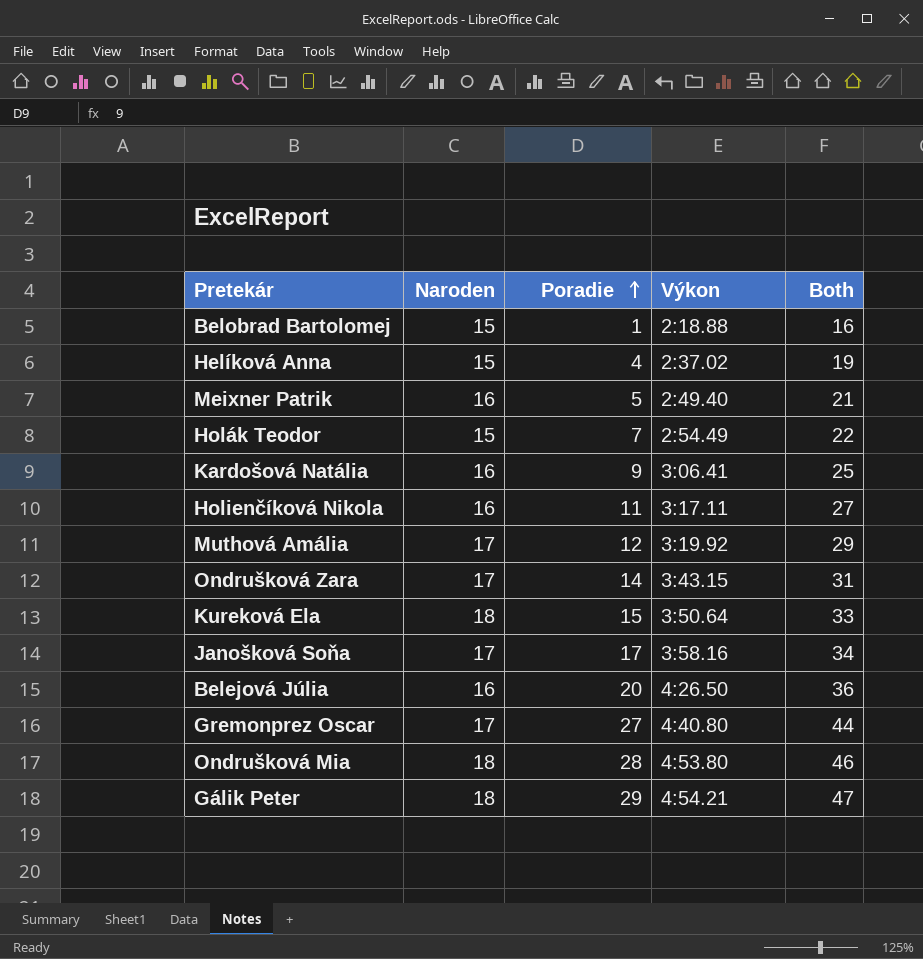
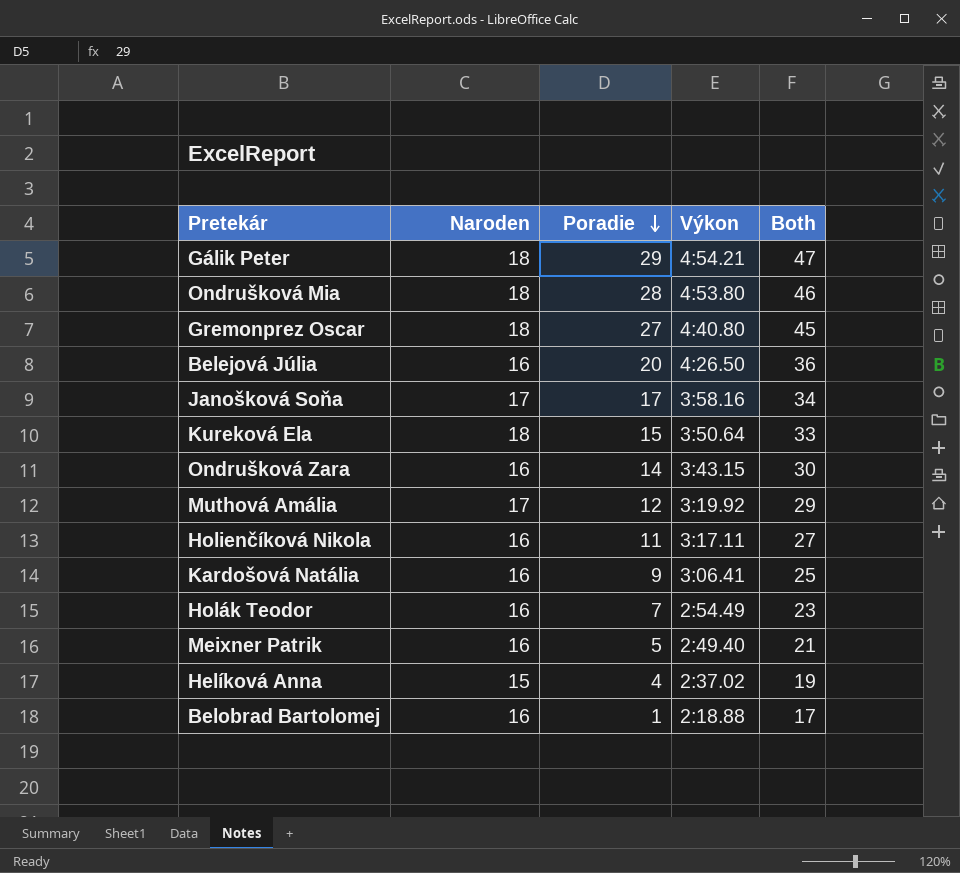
row order: Poradie ascending -> Poradie descending
Gremonprez Oscar | Naroden: 17 -> 18
Gremonprez Oscar | Both: 44 -> 45
Ondrušková Zara | Naroden: 17 -> 16
Ondrušková Zara | Both: 31 -> 30
Holák Teodor | Naroden: 15 -> 16
Holák Teodor | Both: 22 -> 23
Belobrad Bartolomej | Naroden: 15 -> 16
Belobrad Bartolomej | Both: 16 -> 17

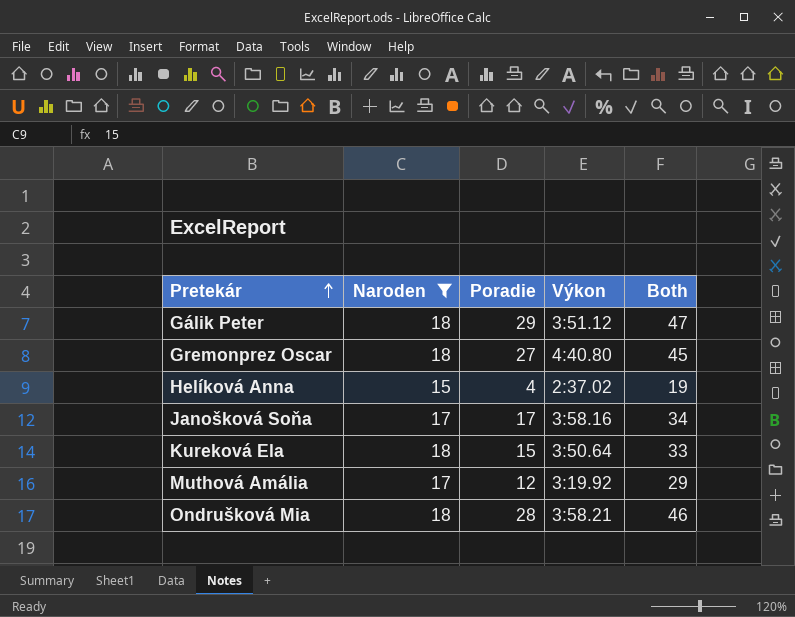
filter: none -> Naroden != 16
row order: Poradie descending -> Pretekár ascending
Gálik Peter | Výkon: 4:54.21 -> 3:51.12
Ondrušková Mia | Výkon: 4:53.80 -> 3:58.21

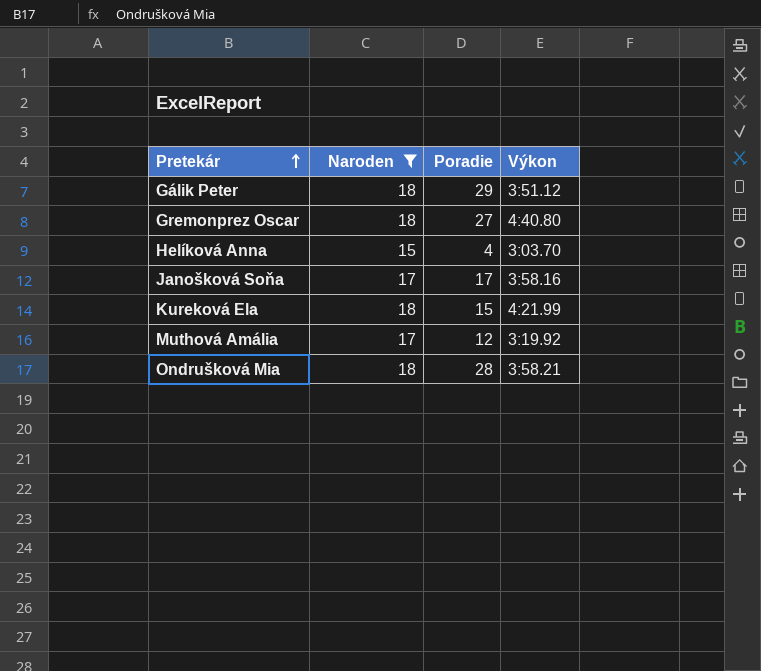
column Both | formula: [Naroden] + [Poradie] -> none
Helíková Anna | Výkon: 2:37.02 -> 3:03.70
Kureková Ela | Výkon: 3:50.64 -> 4:21.99

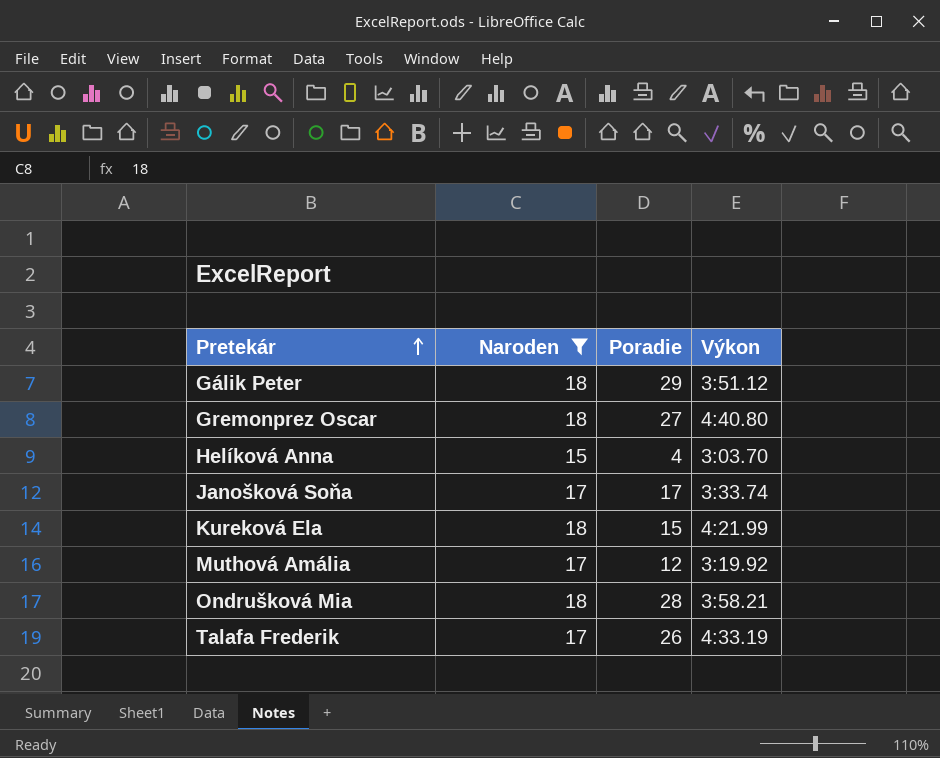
Janošková Soňa | Výkon: 3:58.16 -> 3:33.74
row Talafa Frederik: none -> 17 | 26 | 4:33.19

